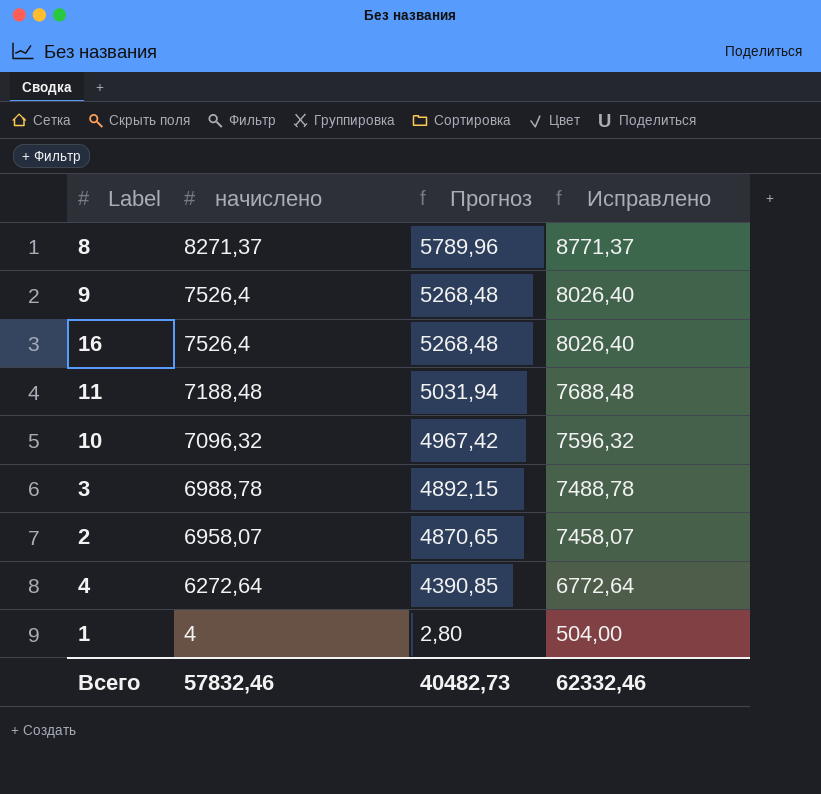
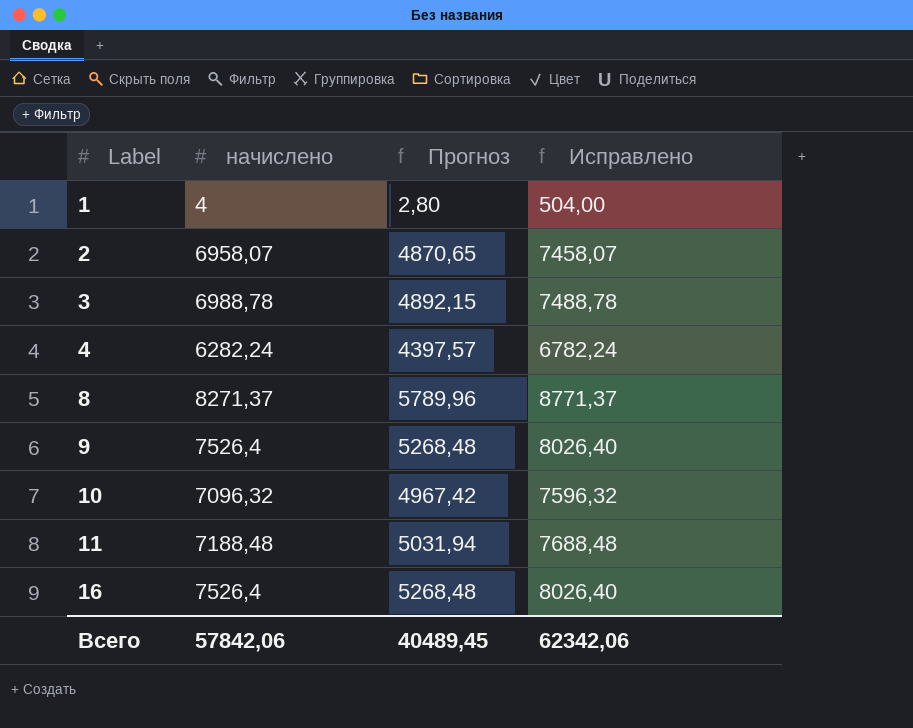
row order: начислено descending -> Label ascending
4 | начислено: 6272,64 -> 6282,24
4 | Прогноз: 4390,85 -> 4397,57
4 | Исправлено: 6772,64 -> 6782,24
Всего | начислено: 57832,46 -> 57842,06
Всего | Прогноз: 40482,73 -> 40489,45
Всего | Исправлено: 62332,46 -> 62342,06

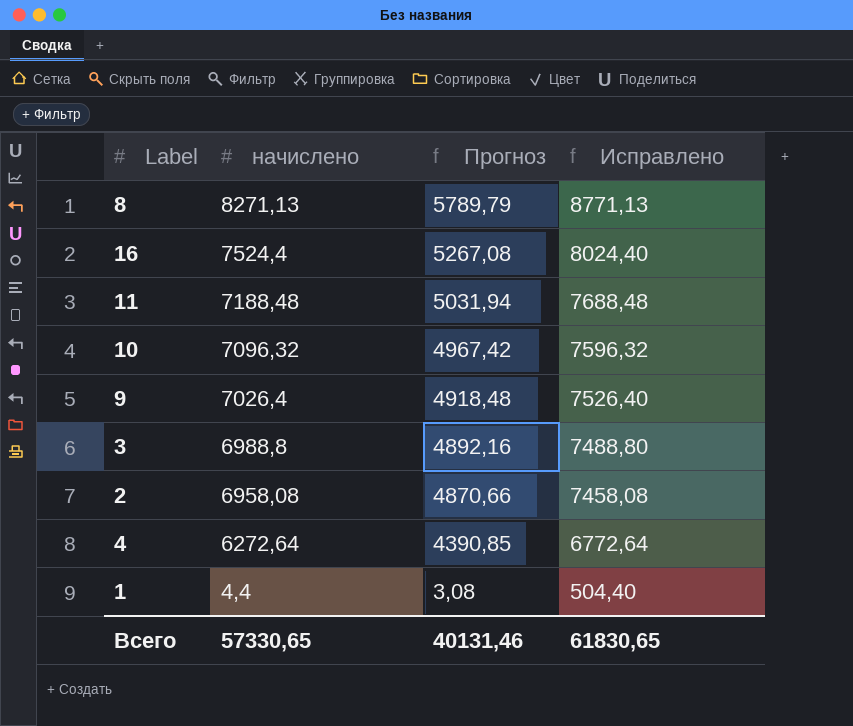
row order: Label ascending -> начислено descending
8 | начислено: 8271,37 -> 8271,13
8 | Прогноз: 5789,96 -> 5789,79
8 | Исправлено: 8771,37 -> 8771,13
16 | начислено: 7526,4 -> 7524,4
16 | Прогноз: 5268,48 -> 5267,08
16 | Исправлено: 8026,40 -> 8024,40
9 | начислено: 7526,4 -> 7026,4
9 | Прогноз: 5268,48 -> 4918,48
9 | Исправлено: 8026,40 -> 7526,40
3 | начислено: 6988,78 -> 6988,8
3 | Прогноз: 4892,15 -> 4892,16
3 | Исправлено: 7488,78 -> 7488,80
2 | начислено: 6958,07 -> 6958,08
2 | Прогноз: 4870,65 -> 4870,66
2 | Исправлено: 7458,07 -> 7458,08
4 | начислено: 6282,24 -> 6272,64
4 | Прогноз: 4397,57 -> 4390,85
4 | Исправлено: 6782,24 -> 6772,64
1 | начислено: 4 -> 4,4
1 | Прогноз: 2,80 -> 3,08
1 | Исправлено: 504,00 -> 504,40
Всего | начислено: 57842,06 -> 57330,65
Всего | Прогноз: 40489,45 -> 40131,46
Всего | Исправлено: 62342,06 -> 61830,65

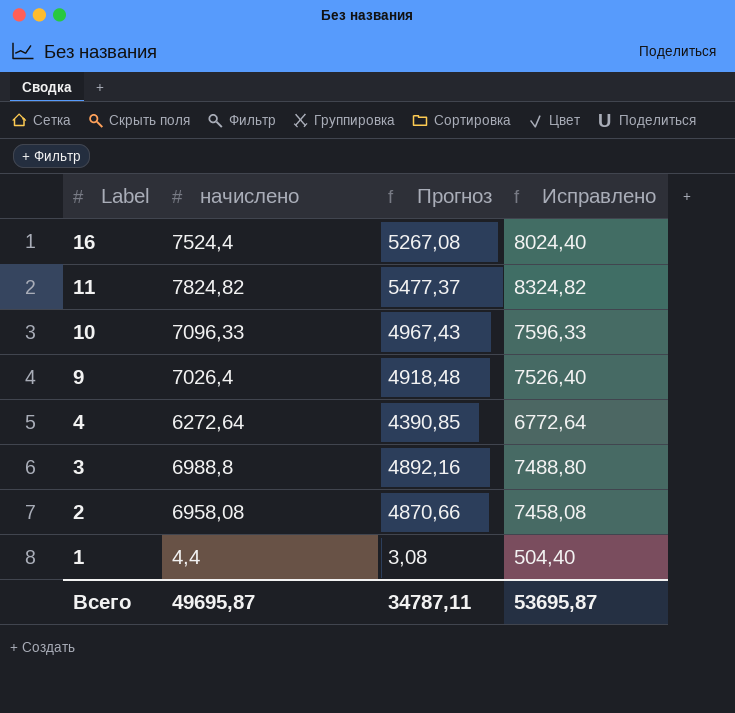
row order: начислено descending -> Label descending
row 8: 8271,13 | 5789,79 | 8771,13 -> none
11 | начислено: 7188,48 -> 7824,82
11 | Прогноз: 5031,94 -> 5477,37
11 | Исправлено: 7688,48 -> 8324,82
10 | начислено: 7096,32 -> 7096,33
10 | Прогноз: 4967,42 -> 4967,43
10 | Исправлено: 7596,32 -> 7596,33
Всего | начислено: 57330,65 -> 49695,87
Всего | Прогноз: 40131,46 -> 34787,11
Всего | Исправлено: 61830,65 -> 53695,87

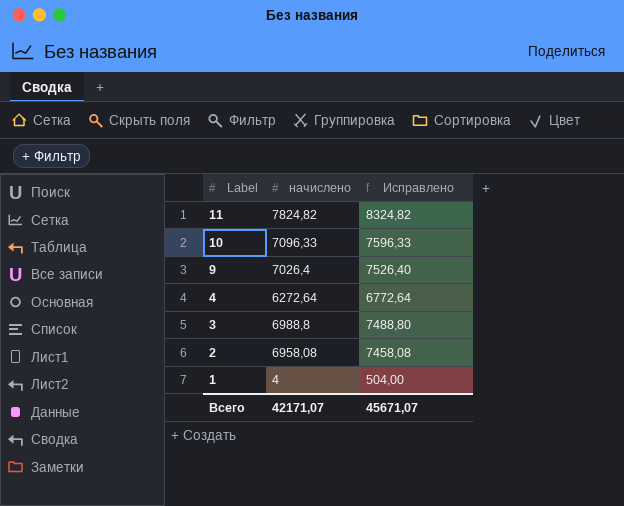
column Прогноз | formula: [начислено] * 0,7 -> none
row 16: 7524,4 | 5267,08 | 8024,40 -> none
1 | начислено: 4,4 -> 4
1 | Исправлено: 504,40 -> 504,00
Всего | начислено: 49695,87 -> 42171,07
Всего | Исправлено: 53695,87 -> 45671,07

